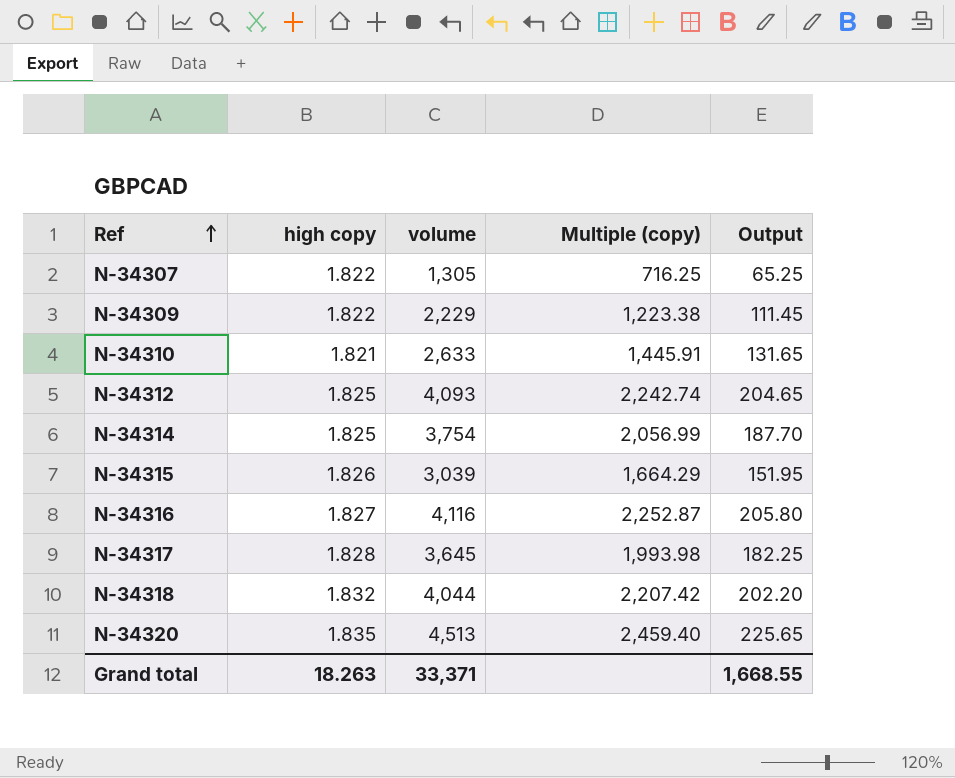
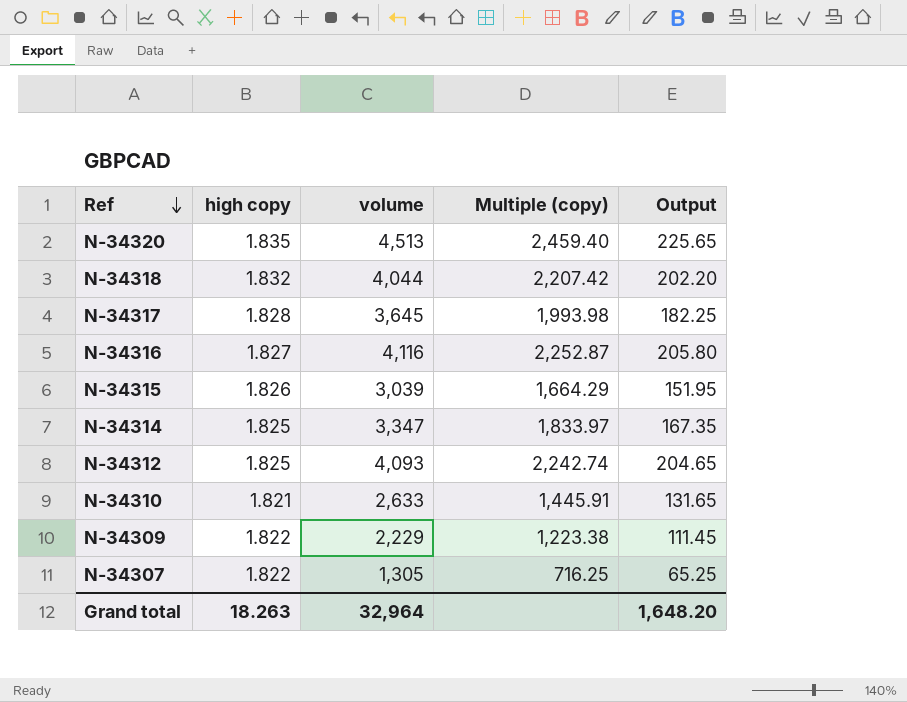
row order: Ref ascending -> Ref descending
N-34314 | volume: 3,754 -> 3,347
N-34314 | Multiple (copy): 2,056.99 -> 1,833.97
N-34314 | Output: 187.70 -> 167.35
Grand total | volume: 33,371 -> 32,964
Grand total | Output: 1,668.55 -> 1,648.20

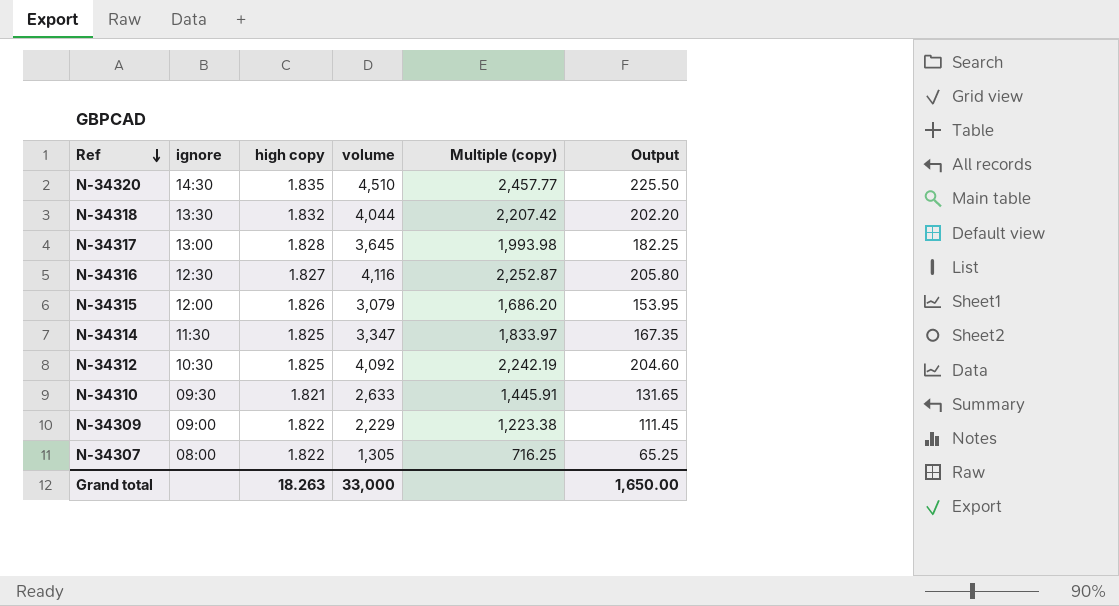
column ignore | position: none -> 2
N-34320 | volume: 4,513 -> 4,510
N-34320 | Multiple (copy): 2,459.40 -> 2,457.77
N-34320 | Output: 225.65 -> 225.50
N-34315 | volume: 3,039 -> 3,079
N-34315 | Multiple (copy): 1,664.29 -> 1,686.20
N-34315 | Output: 151.95 -> 153.95
N-34312 | volume: 4,093 -> 4,092
N-34312 | Multiple (copy): 2,242.74 -> 2,242.19
N-34312 | Output: 204.65 -> 204.60
Grand total | volume: 32,964 -> 33,000
Grand total | Output: 1,648.20 -> 1,650.00

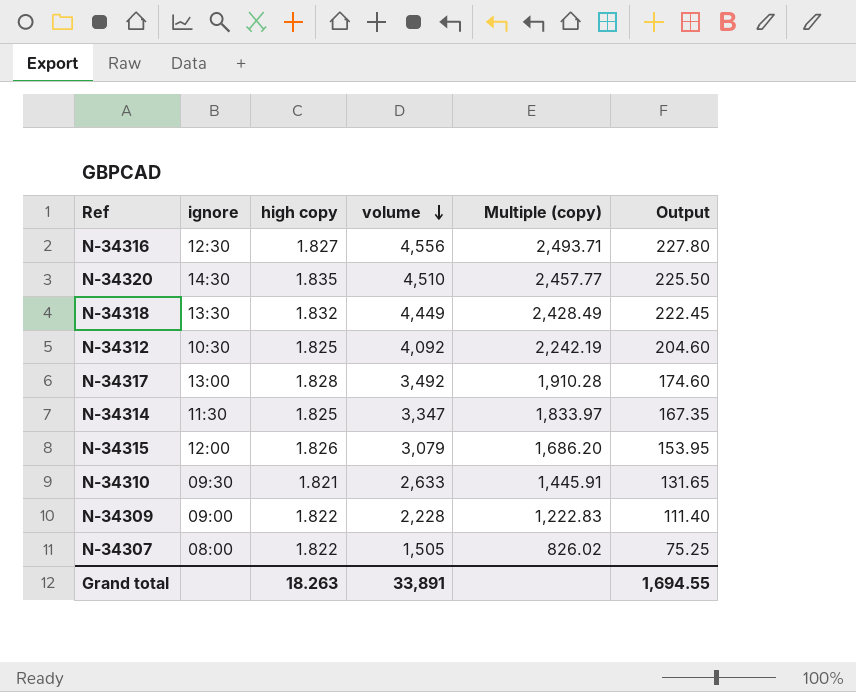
row order: Ref descending -> volume descending
N-34316 | volume: 4,116 -> 4,556
N-34316 | Multiple (copy): 2,252.87 -> 2,493.71
N-34316 | Output: 205.80 -> 227.80
N-34318 | volume: 4,044 -> 4,449
N-34318 | Multiple (copy): 2,207.42 -> 2,428.49
N-34318 | Output: 202.20 -> 222.45
N-34317 | volume: 3,645 -> 3,492
N-34317 | Multiple (copy): 1,993.98 -> 1,910.28
N-34317 | Output: 182.25 -> 174.60
N-34309 | volume: 2,229 -> 2,228
N-34309 | Multiple (copy): 1,223.38 -> 1,222.83
N-34309 | Output: 111.45 -> 111.40
N-34307 | volume: 1,305 -> 1,505
N-34307 | Multiple (copy): 716.25 -> 826.02
N-34307 | Output: 65.25 -> 75.25
Grand total | volume: 33,000 -> 33,891
Grand total | Output: 1,650.00 -> 1,694.55

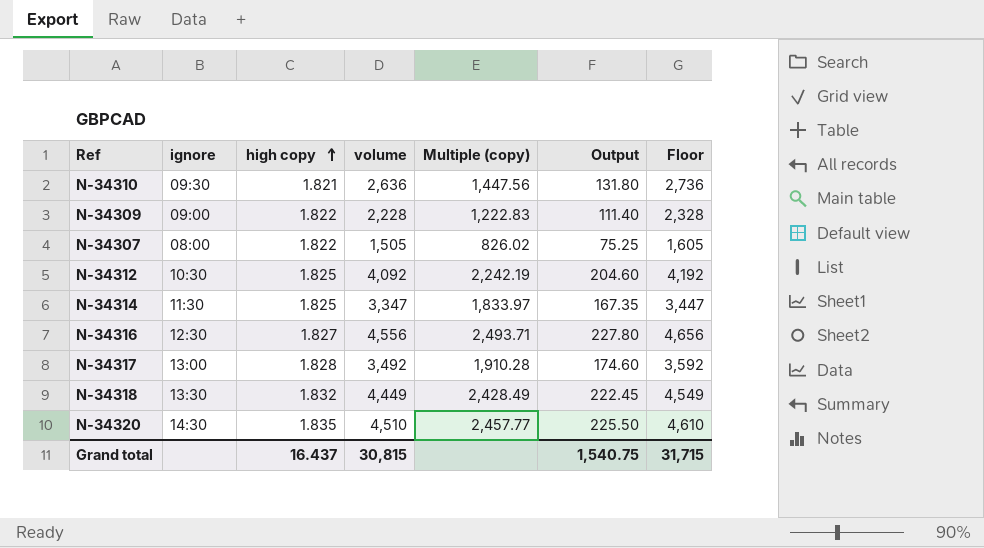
row order: volume descending -> high copy ascending
column Floor | formula: none -> [volume] + 100
row N-34315: 12:00 | 1.826 | 3,079 | 1,686.20 | 153.95 -> none
N-34310 | volume: 2,633 -> 2,636
N-34310 | Multiple (copy): 1,445.91 -> 1,447.56
N-34310 | Output: 131.65 -> 131.80
Grand total | high copy: 18.263 -> 16.437
Grand total | volume: 33,891 -> 30,815
Grand total | Output: 1,694.55 -> 1,540.75

